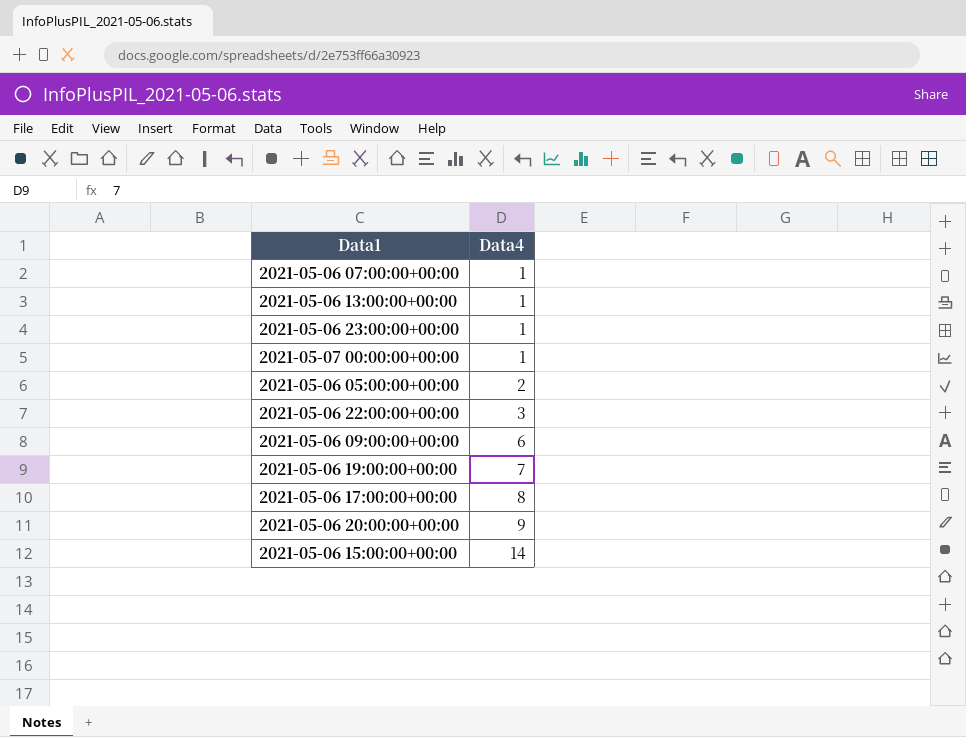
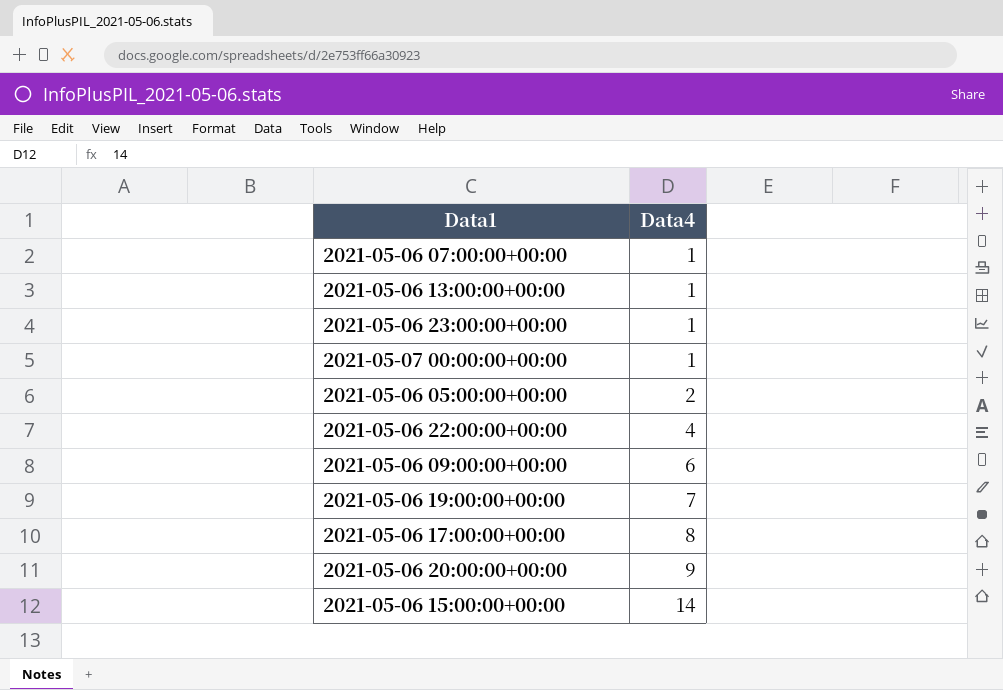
2021-05-06 22:00:00+00:00 | Data4: 3 -> 4

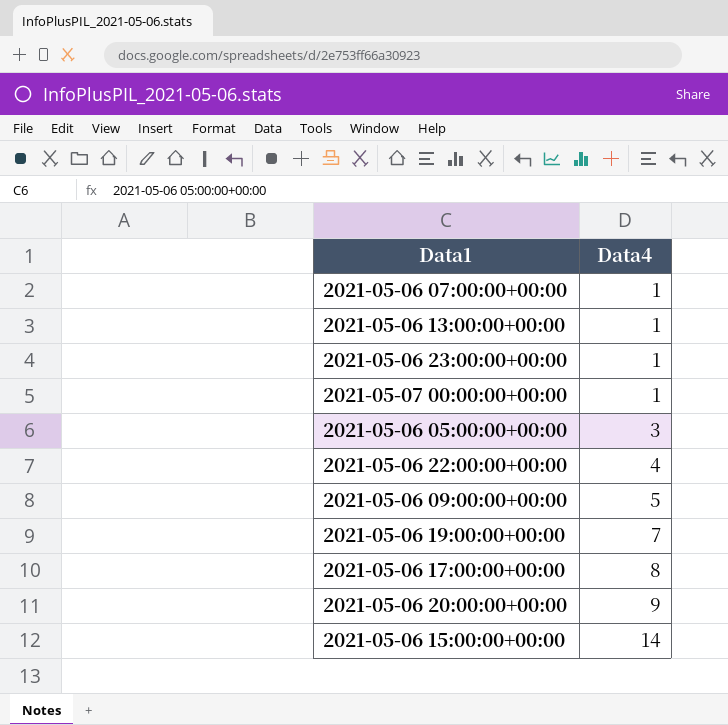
2021-05-06 05:00:00+00:00 | Data4: 2 -> 3
2021-05-06 09:00:00+00:00 | Data4: 6 -> 5

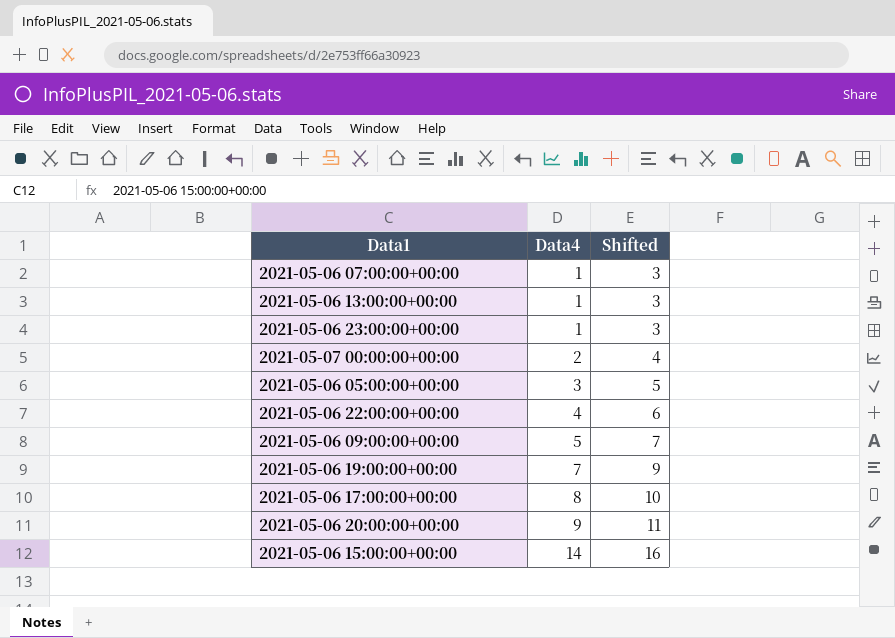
column Shifted | formula: none -> [Data4] + 2
2021-05-07 00:00:00+00:00 | Data4: 1 -> 2

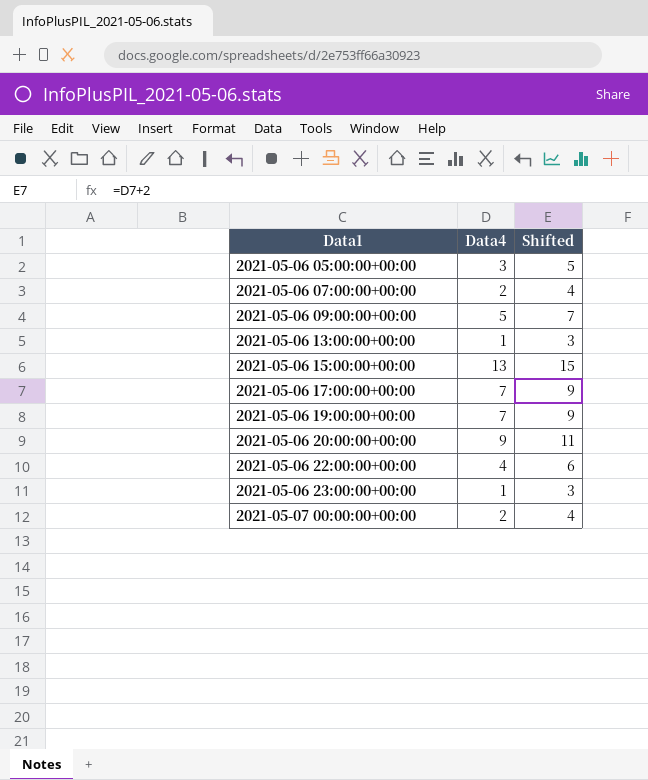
row order: Data4 ascending -> Data1 ascending
2021-05-06 07:00:00+00:00 | Data4: 1 -> 2
2021-05-06 07:00:00+00:00 | Shifted: 3 -> 4
2021-05-06 15:00:00+00:00 | Data4: 14 -> 13
2021-05-06 15:00:00+00:00 | Shifted: 16 -> 15
2021-05-06 17:00:00+00:00 | Data4: 8 -> 7
2021-05-06 17:00:00+00:00 | Shifted: 10 -> 9

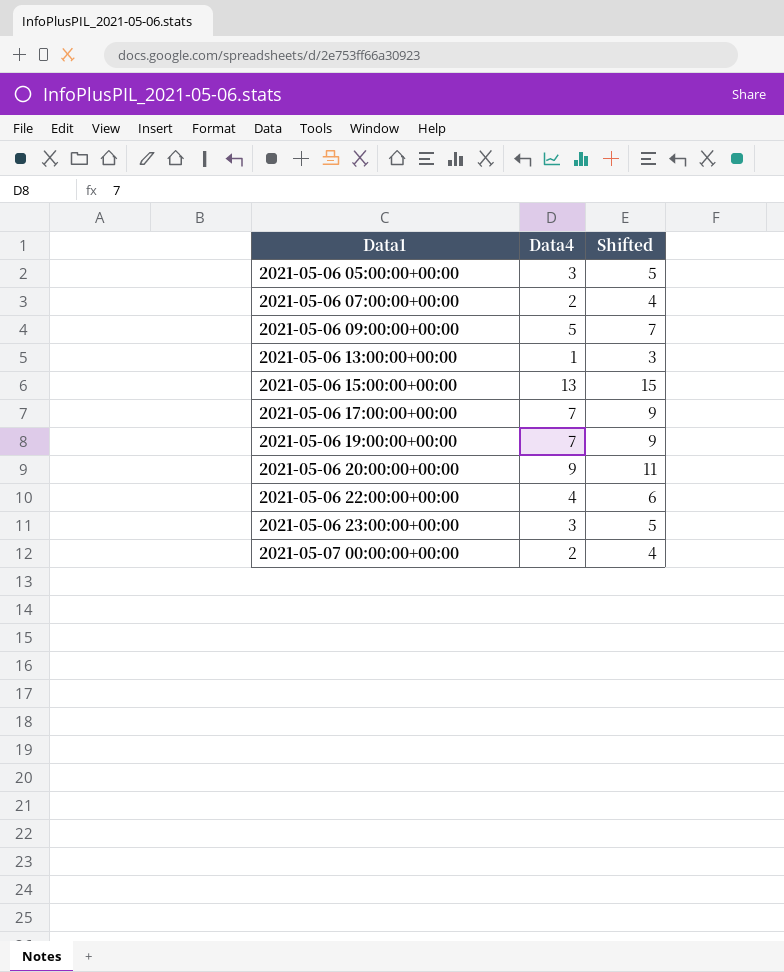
2021-05-06 23:00:00+00:00 | Data4: 1 -> 3
2021-05-06 23:00:00+00:00 | Shifted: 3 -> 5

